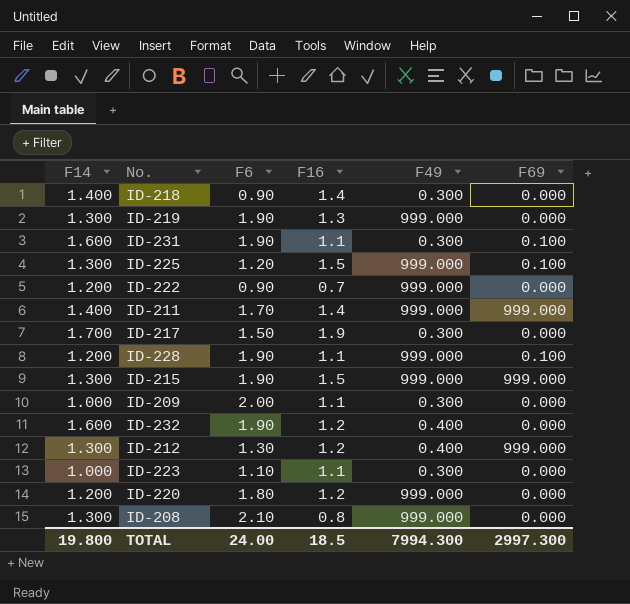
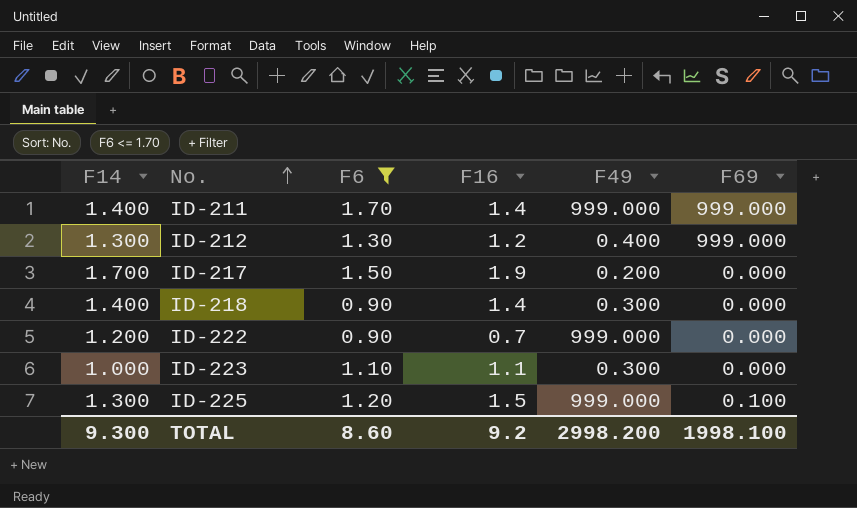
filter: none -> F6 <= 1.70
row order: none -> No. ascending
ID-217 | F49: 0.300 -> 0.200
TOTAL | F14: 19.800 -> 9.300
TOTAL | F6: 24.00 -> 8.60
TOTAL | F16: 18.5 -> 9.2
TOTAL | F49: 7994.300 -> 2998.200
TOTAL | F69: 2997.300 -> 1998.100

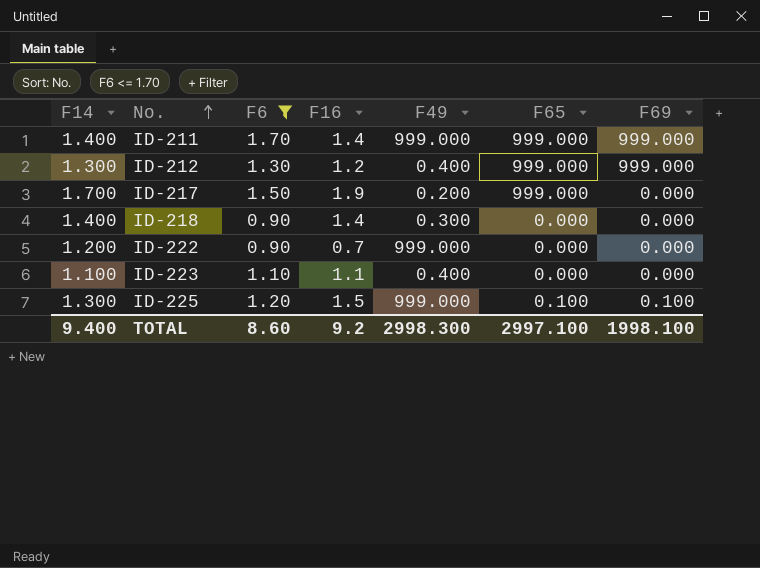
column F65 | position: none -> 6
ID-223 | F14: 1.000 -> 1.100
ID-223 | F49: 0.300 -> 0.400
TOTAL | F14: 9.300 -> 9.400
TOTAL | F49: 2998.200 -> 2998.300

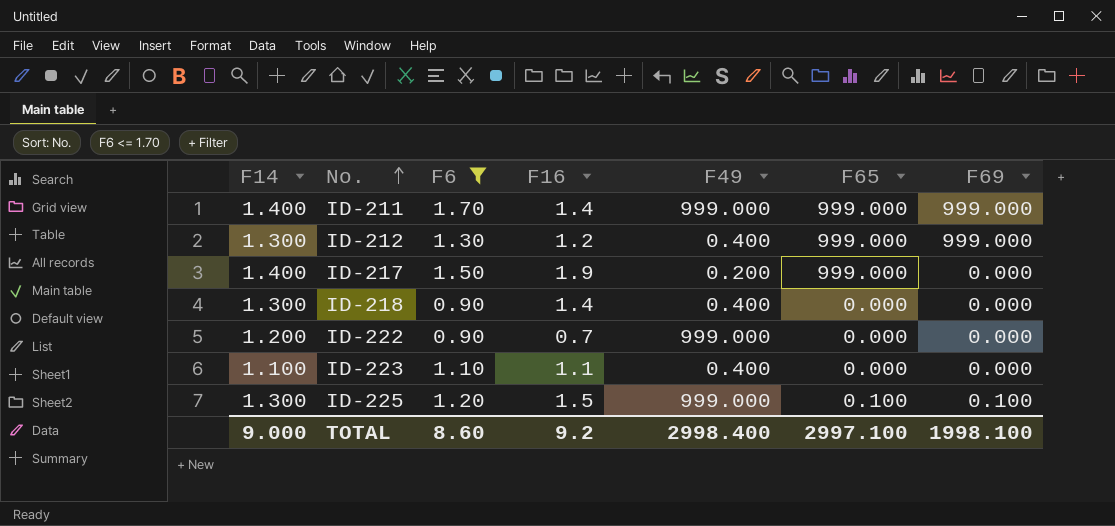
ID-217 | F14: 1.700 -> 1.400
ID-218 | F14: 1.400 -> 1.300
ID-218 | F49: 0.300 -> 0.400
TOTAL | F14: 9.400 -> 9.000
TOTAL | F49: 2998.300 -> 2998.400

